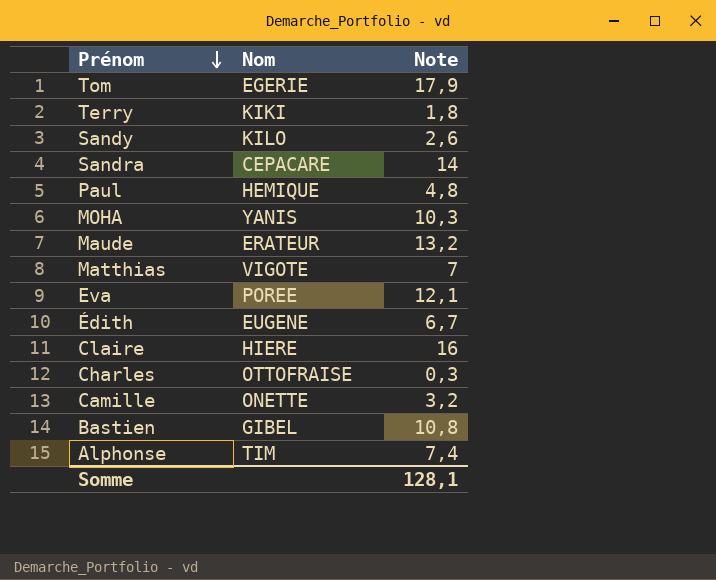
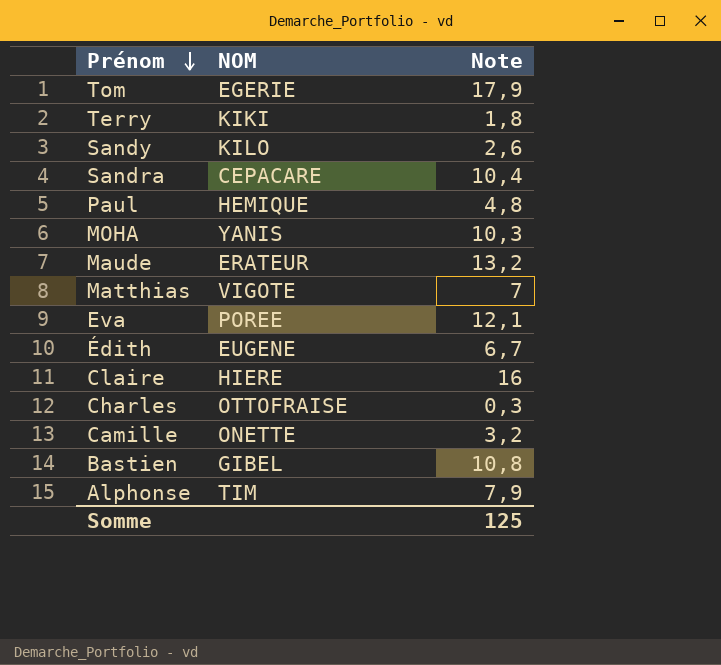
column name: Nom -> NOM
Sandra | Note: 14 -> 10,4
Alphonse | Note: 7,4 -> 7,9
Somme | Note: 128,1 -> 125

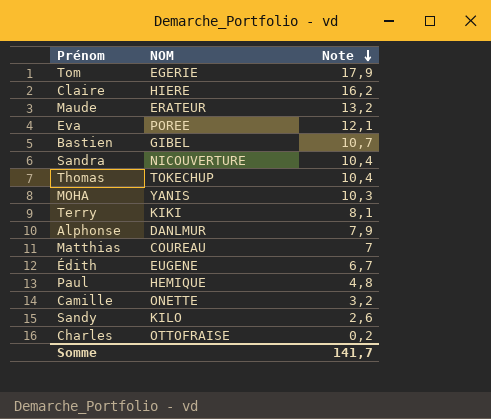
row order: Prénom descending -> Note descending
Claire | Note: 16 -> 16,2
Bastien | Note: 10,8 -> 10,7
Sandra | NOM: CEPACARE -> NICOUVERTURE
row Thomas: none -> TOKECHUP | 10,4
Terry | Note: 1,8 -> 8,1
Alphonse | NOM: TIM -> DANLMUR
Matthias | NOM: VIGOTE -> COUREAU
Charles | Note: 0,3 -> 0,2
Somme | Note: 125 -> 141,7

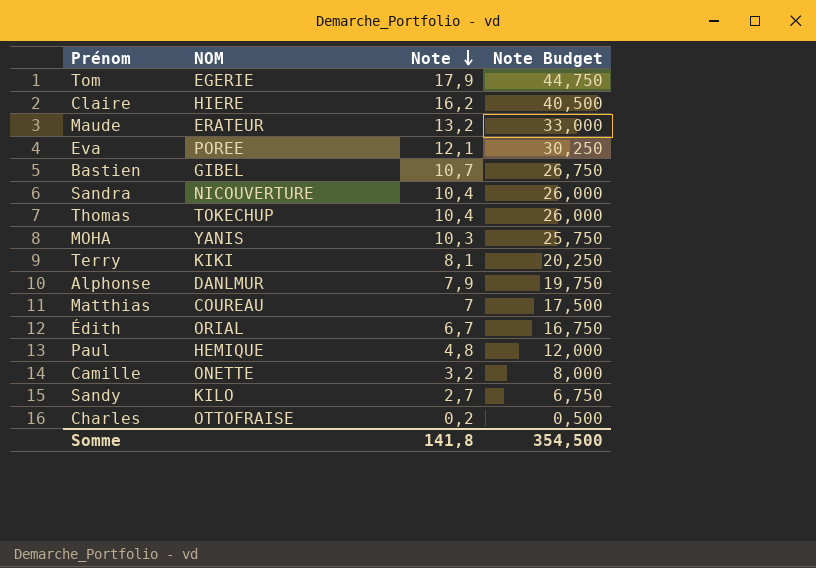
column Note Budget | formula: none -> [Note] * 2,5
Édith | NOM: EUGENE -> ORIAL
Sandy | Note: 2,6 -> 2,7
Somme | Note: 141,7 -> 141,8

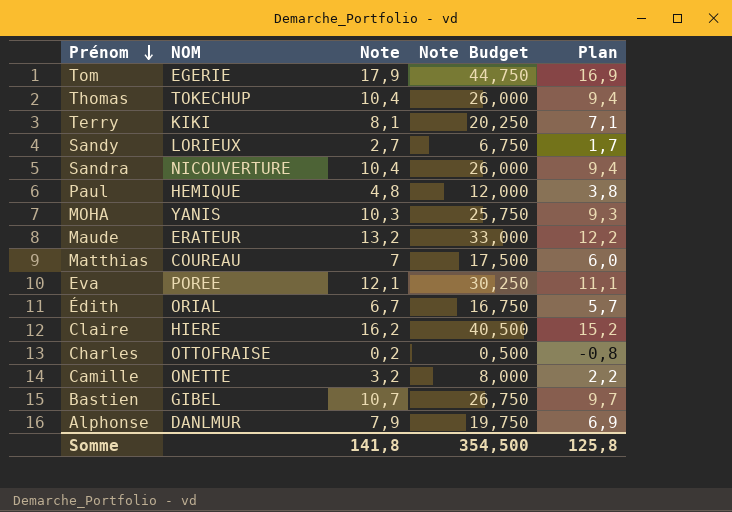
row order: Note descending -> Prénom descending
column Plan | formula: none -> [Note] - 1
Sandy | NOM: KILO -> LORIEUX

